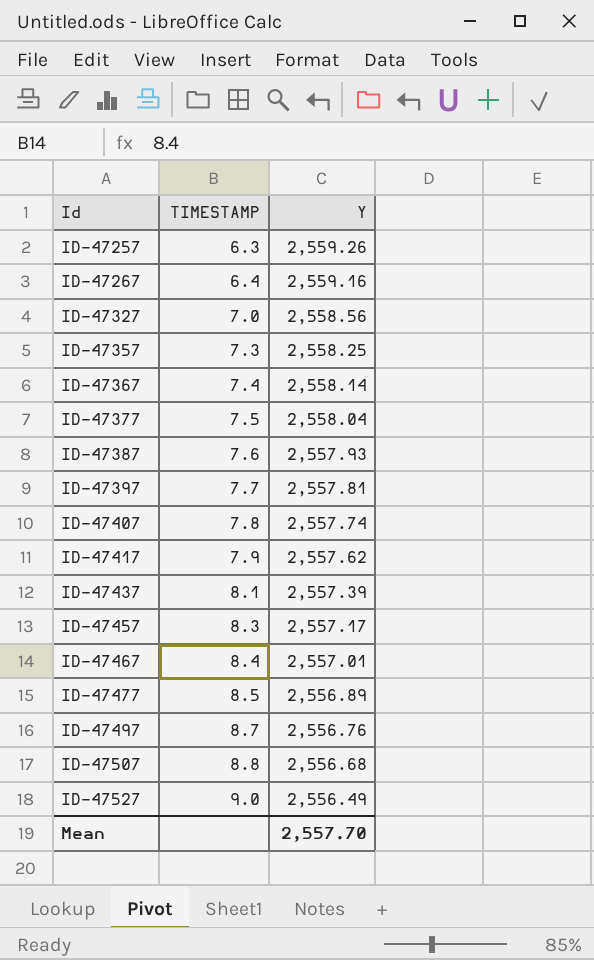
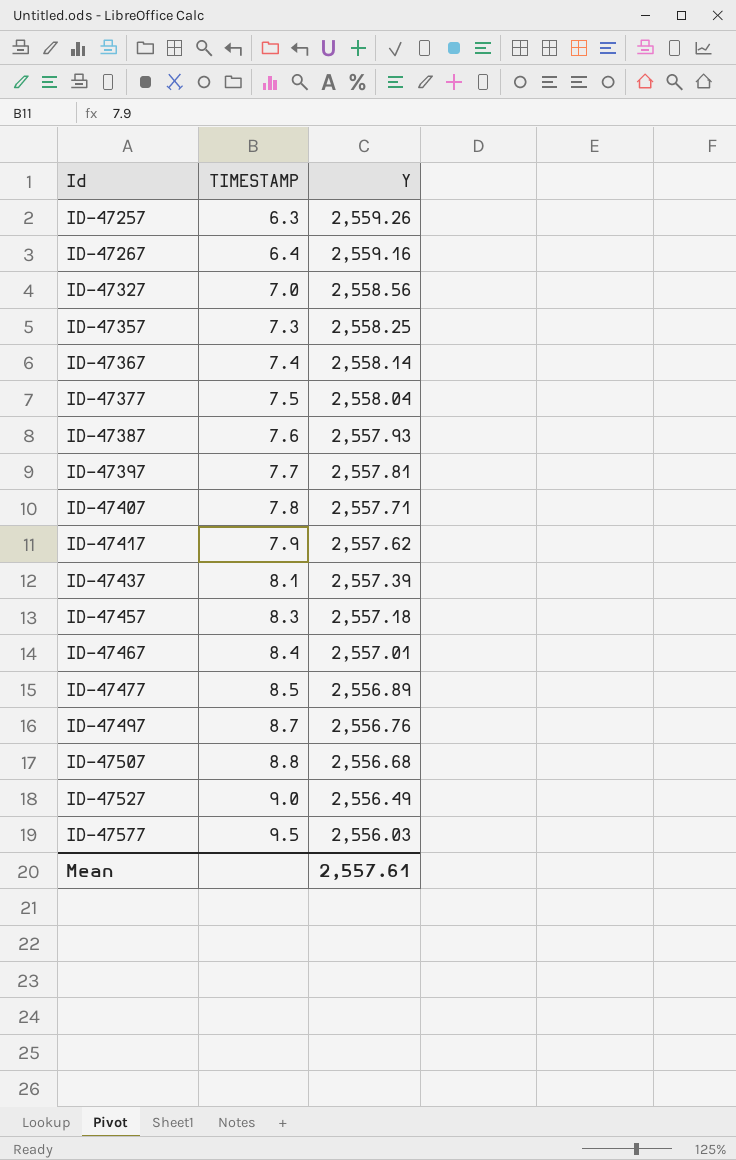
ID-47407 | Y: 2,557.74 -> 2,557.71
ID-47457 | Y: 2,557.17 -> 2,557.18
row ID-47577: none -> 9.5 | 2,556.03
Mean | Y: 2,557.70 -> 2,557.61

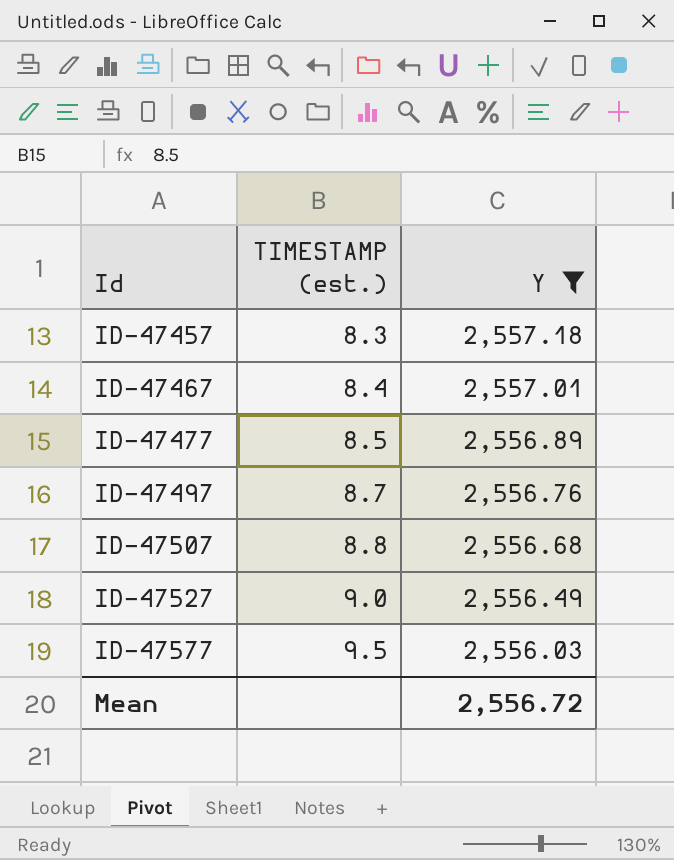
filter: none -> Y <= 2,557.18
column name: TIMESTAMP -> TIMESTAMP (est.)
Mean | Y: 2,557.61 -> 2,556.72

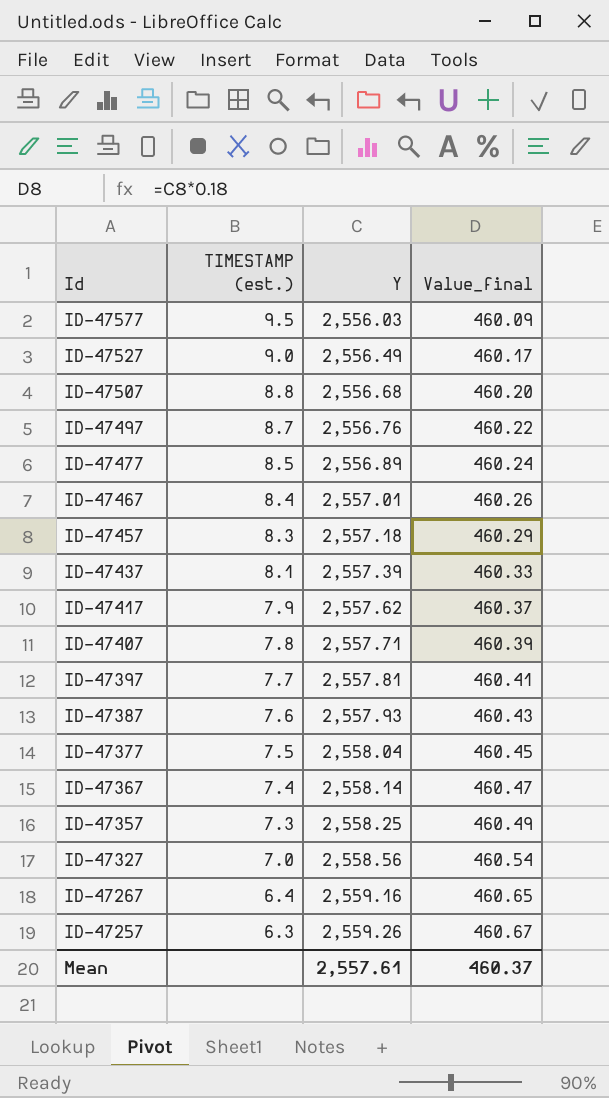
filter: Y <= 2,557.18 -> none
row order: Id ascending -> Id descending
column Value_final | formula: none -> [Y] * 0.18
Mean | Y: 2,556.72 -> 2,557.61

